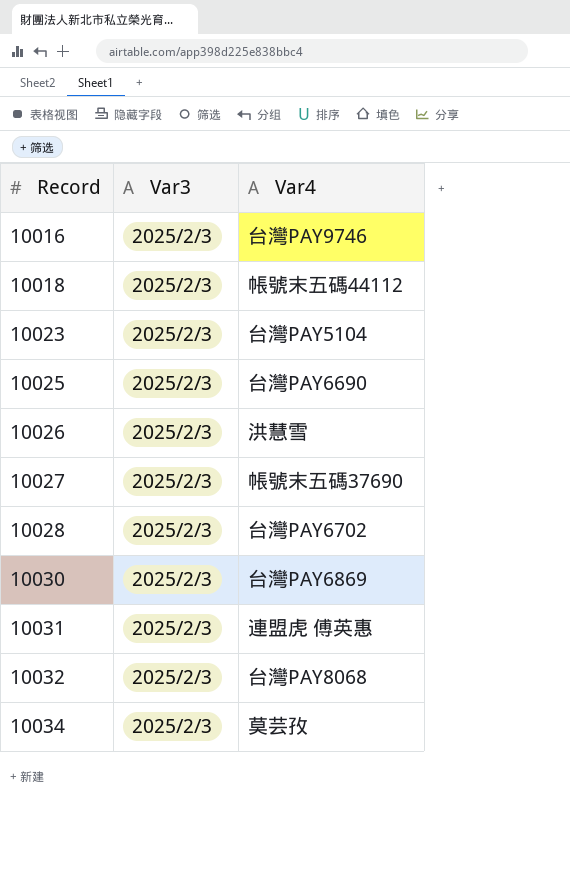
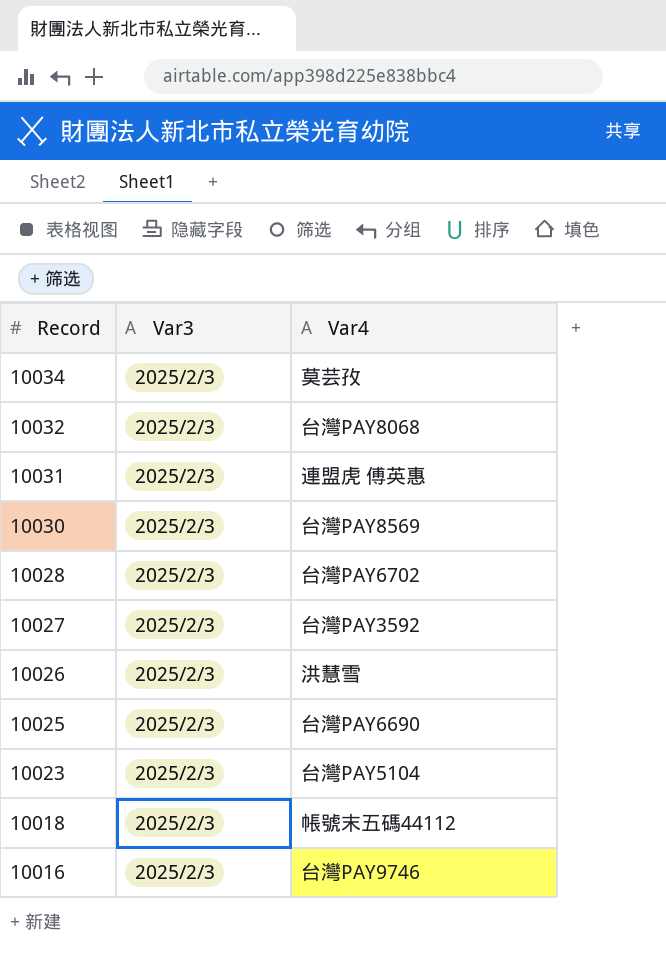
row order: Record ascending -> Record descending
10030 | Var4: 台灣PAY6869 -> 台灣PAY8569
10027 | Var4: 帳號末五碼37690 -> 台灣PAY3592

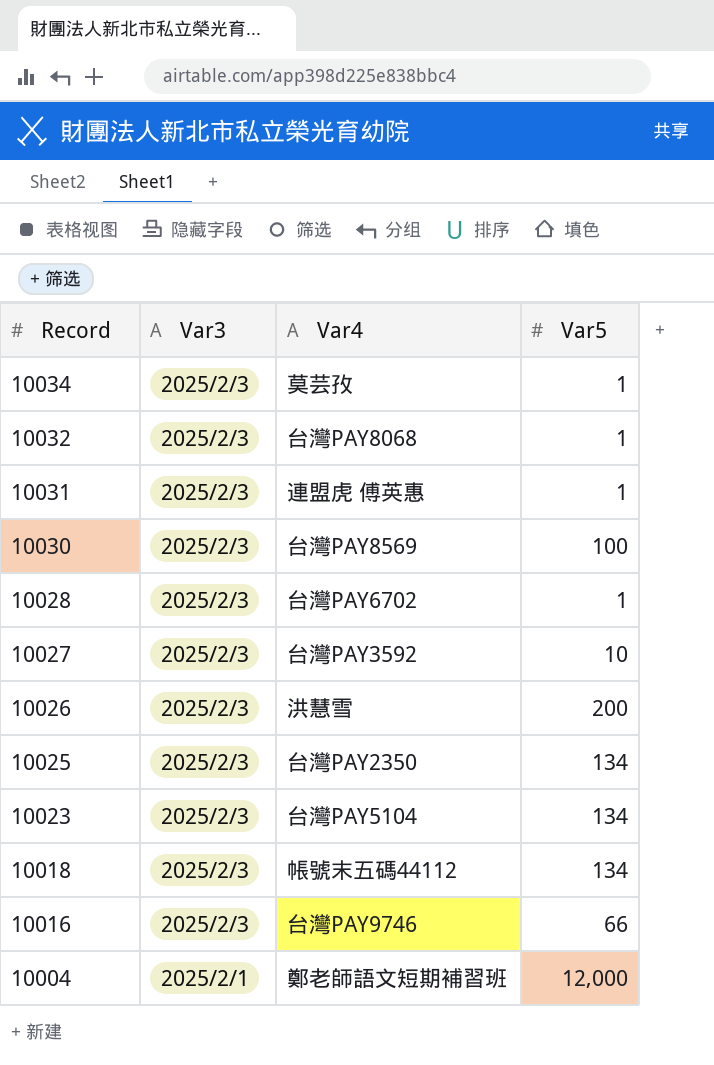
column Var5 | position: none -> 4
10025 | Var4: 台灣PAY6690 -> 台灣PAY2350
row 10004: none -> 2025/2/1 | 鄭老師語文短期補習班 | 12,000

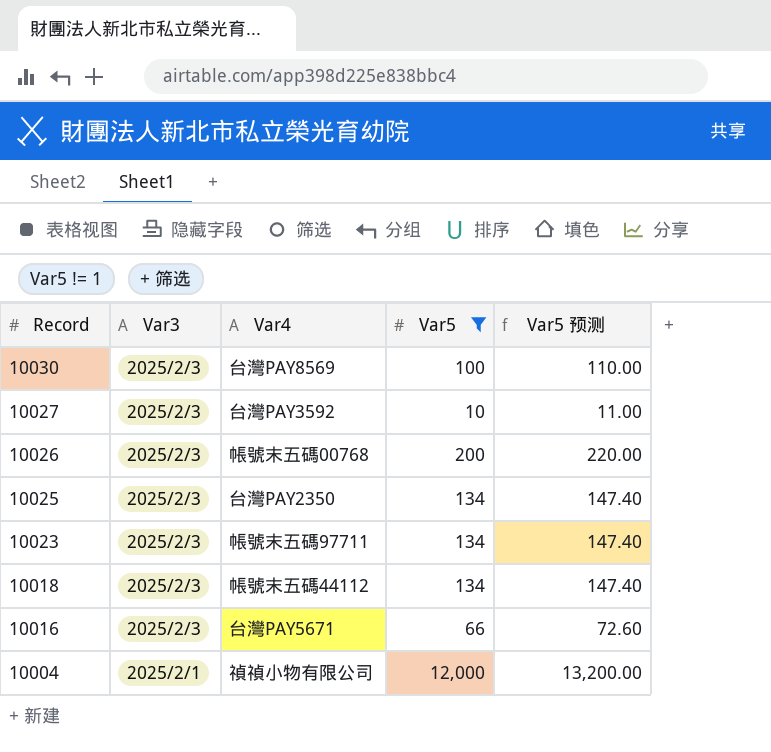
filter: none -> Var5 != 1
column Var5 预测 | formula: none -> [Var5] * 1.1
10026 | Var4: 洪慧雪 -> 帳號末五碼00768
10023 | Var4: 台灣PAY5104 -> 帳號末五碼97711
10016 | Var4: 台灣PAY9746 -> 台灣PAY5671
10004 | Var4: 鄭老師語文短期補習班 -> 禎禎小物有限公司

